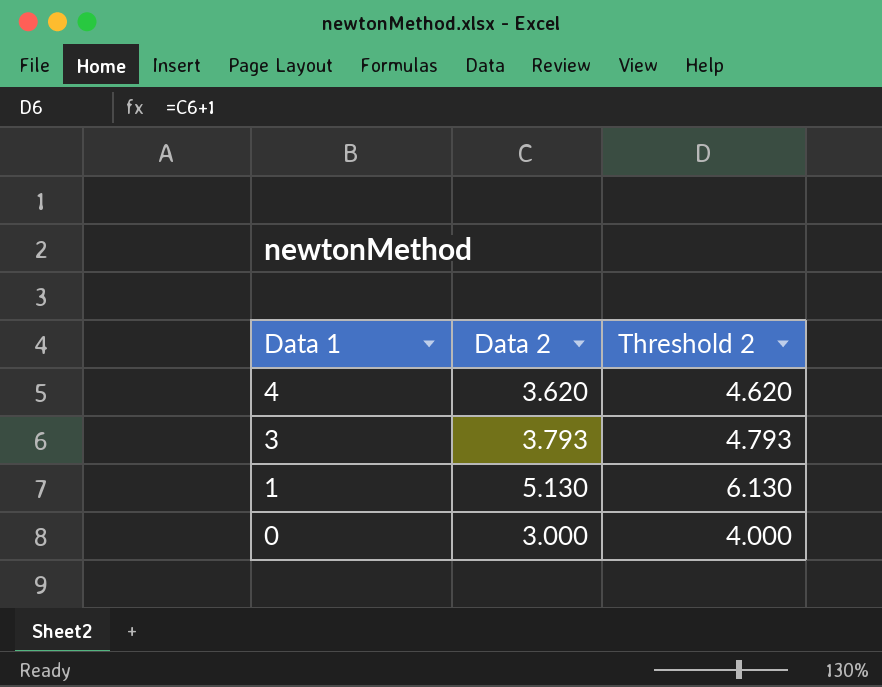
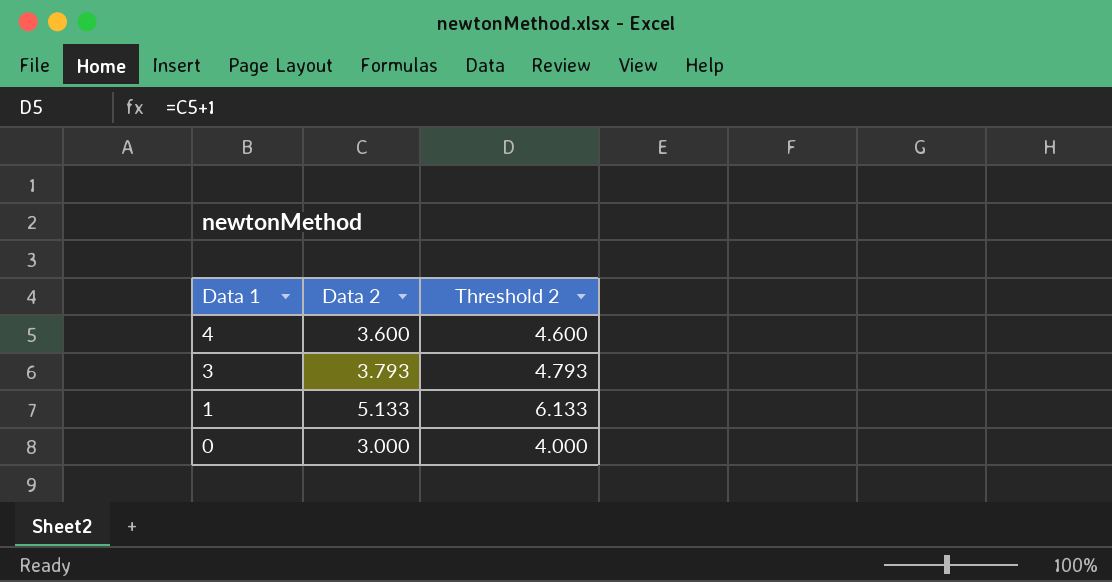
4 | Data 2: 3.620 -> 3.600
4 | Threshold 2: 4.620 -> 4.600
1 | Data 2: 5.130 -> 5.133
1 | Threshold 2: 6.130 -> 6.133

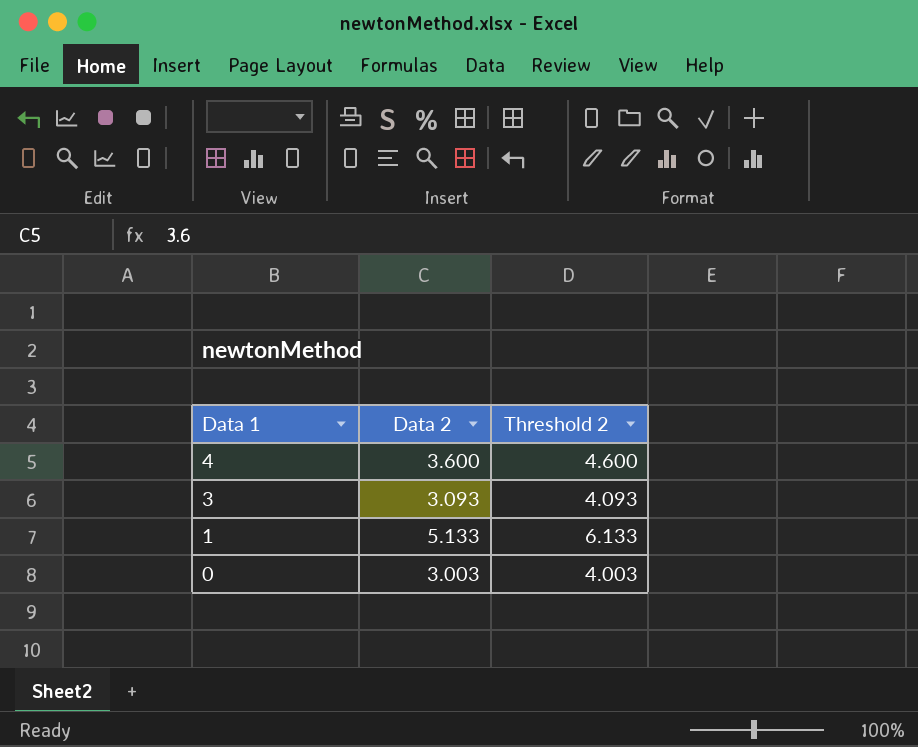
3 | Data 2: 3.793 -> 3.093
3 | Threshold 2: 4.793 -> 4.093
0 | Data 2: 3.000 -> 3.003
0 | Threshold 2: 4.000 -> 4.003

